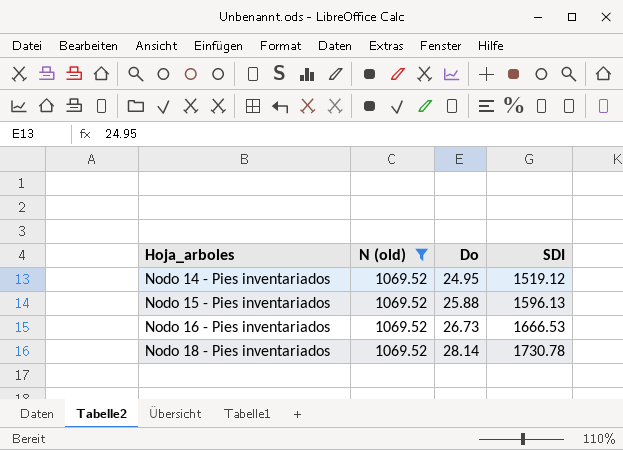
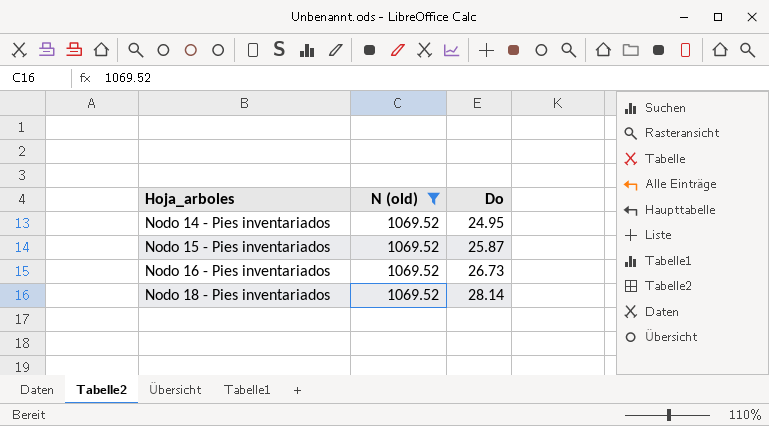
column SDI | position: 4 -> none
Nodo 15 - Pies inventariados | Do: 25.88 -> 25.87

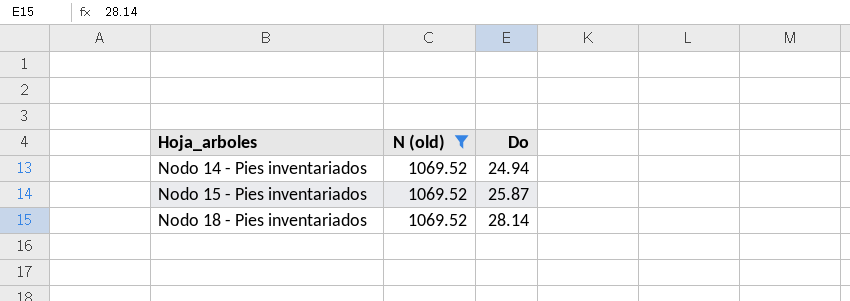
row Nodo 16 - Pies inventariados: 1069.52 | 26.73 -> none
Nodo 14 - Pies inventariados | Do: 24.95 -> 24.94

